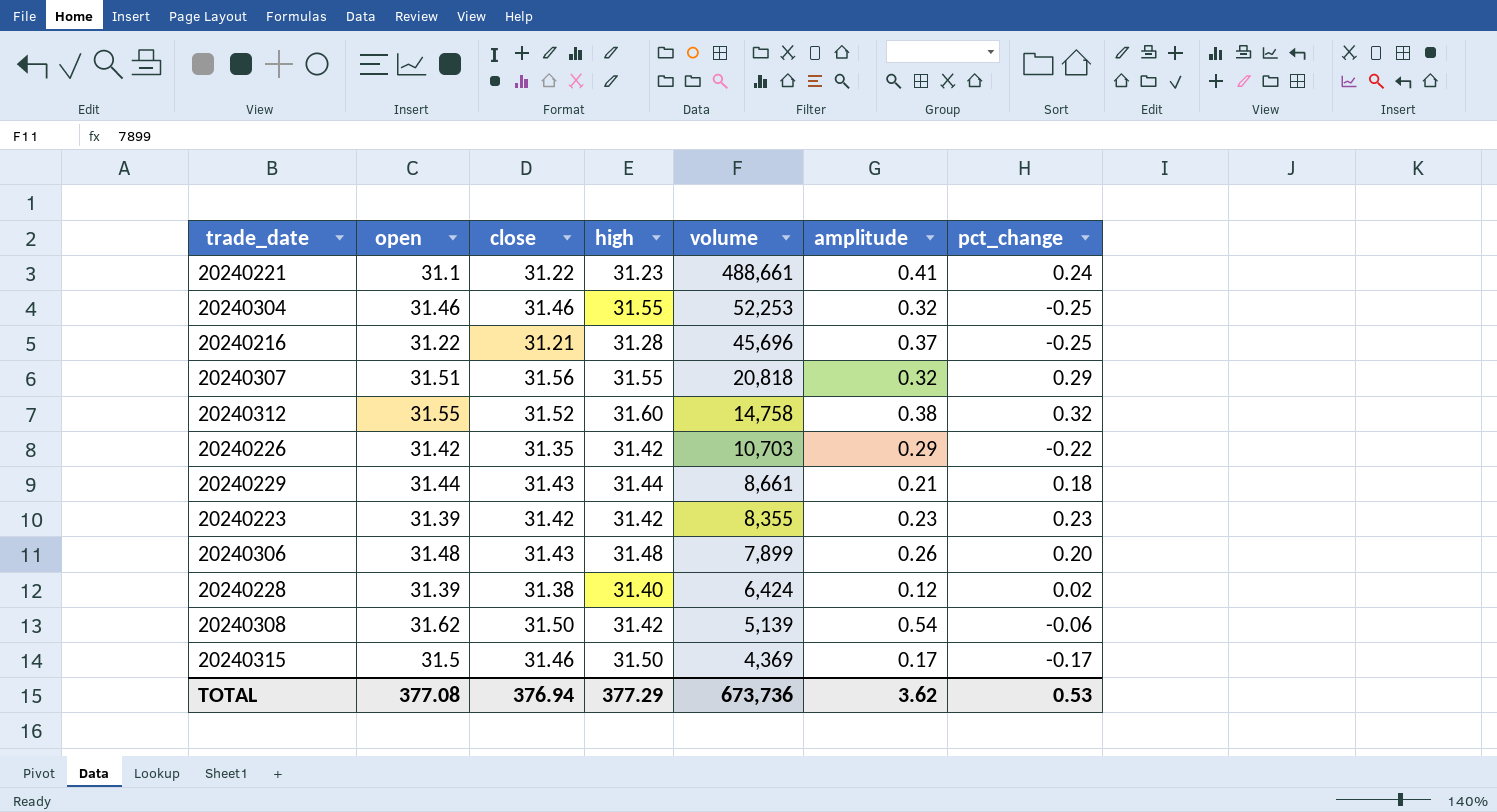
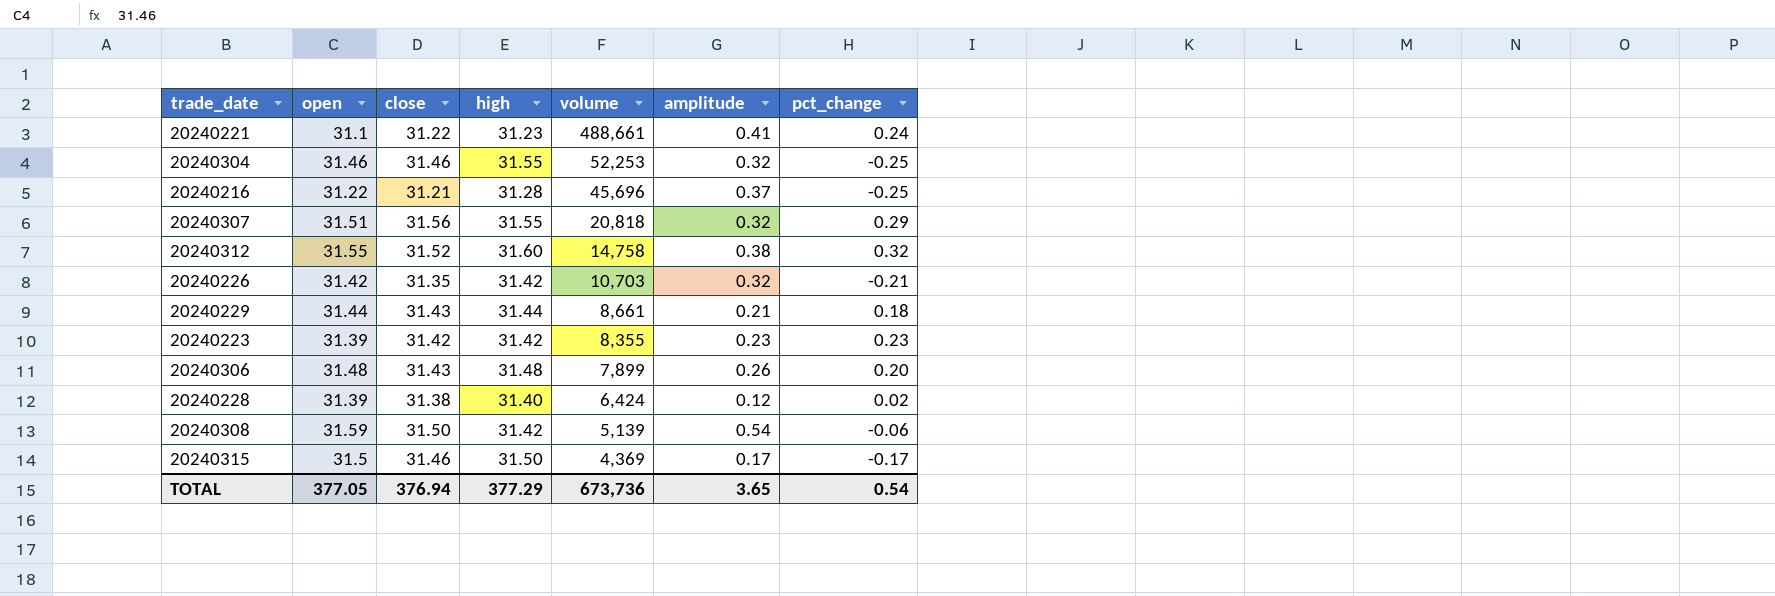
20240226 | amplitude: 0.29 -> 0.32
20240226 | pct_change: -0.22 -> -0.21
20240308 | open: 31.62 -> 31.59
TOTAL | open: 377.08 -> 377.05
TOTAL | amplitude: 3.62 -> 3.65
TOTAL | pct_change: 0.53 -> 0.54

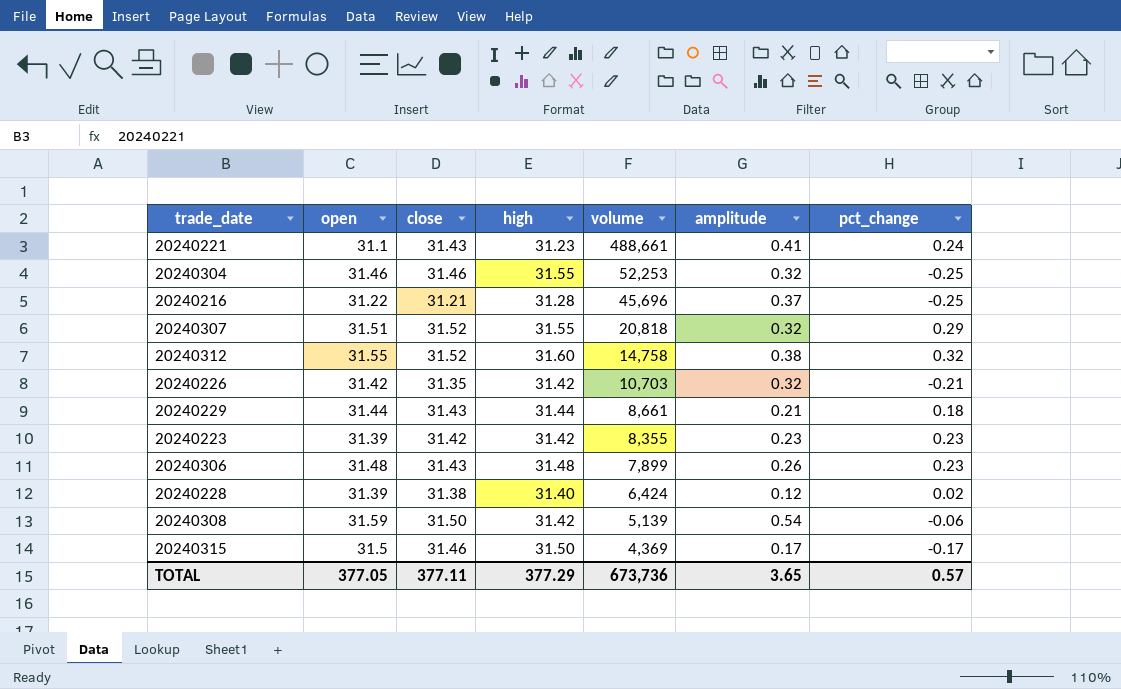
20240221 | close: 31.22 -> 31.43
20240307 | close: 31.56 -> 31.52
20240306 | pct_change: 0.20 -> 0.23
TOTAL | close: 376.94 -> 377.11
TOTAL | pct_change: 0.54 -> 0.57

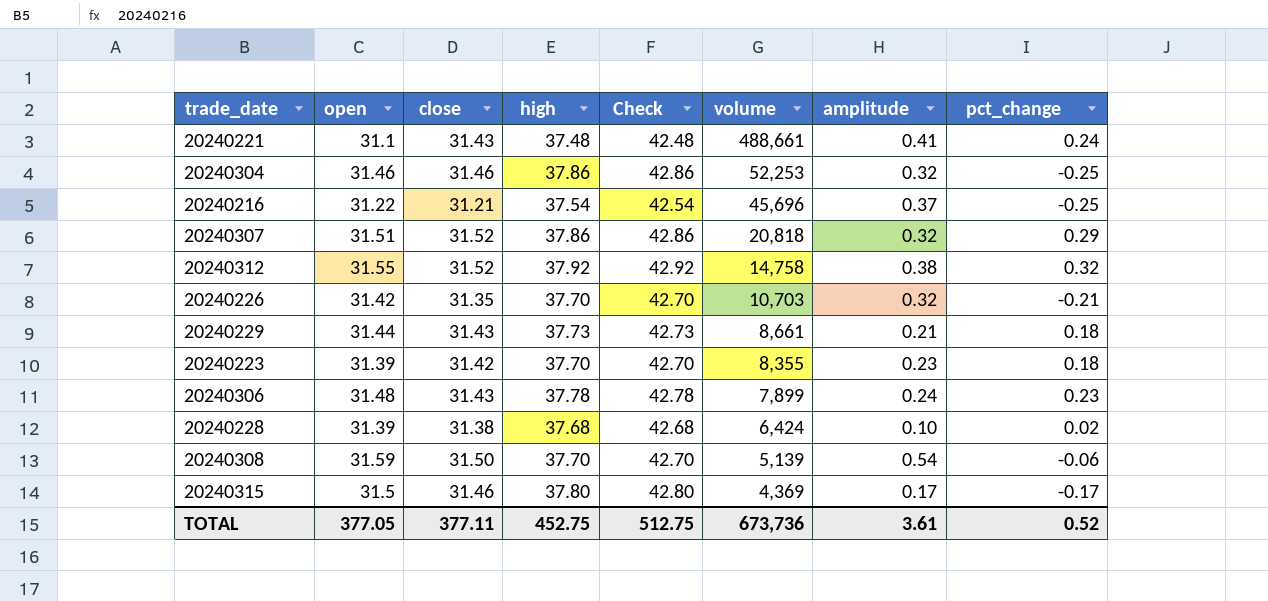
column Check | formula: none -> [high] + 5
20240221 | high: 31.23 -> 37.48
20240304 | high: 31.55 -> 37.86
20240216 | high: 31.28 -> 37.54
20240307 | high: 31.55 -> 37.86
20240312 | high: 31.60 -> 37.92
20240226 | high: 31.42 -> 37.70
20240229 | high: 31.44 -> 37.73
20240223 | high: 31.42 -> 37.70
20240223 | pct_change: 0.23 -> 0.18
20240306 | high: 31.48 -> 37.78
20240306 | amplitude: 0.26 -> 0.24
20240228 | high: 31.40 -> 37.68
20240228 | amplitude: 0.12 -> 0.10
20240308 | high: 31.42 -> 37.70
20240315 | high: 31.50 -> 37.80
TOTAL | high: 377.29 -> 452.75
TOTAL | amplitude: 3.65 -> 3.61
TOTAL | pct_change: 0.57 -> 0.52

